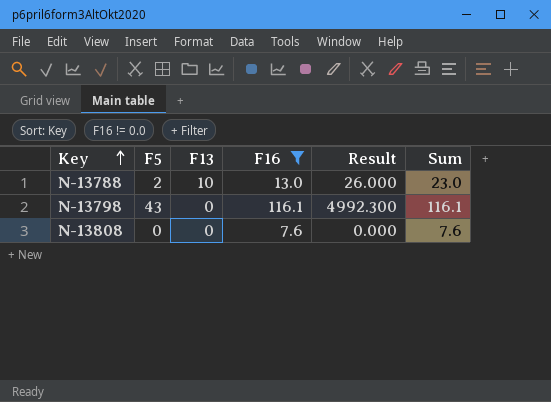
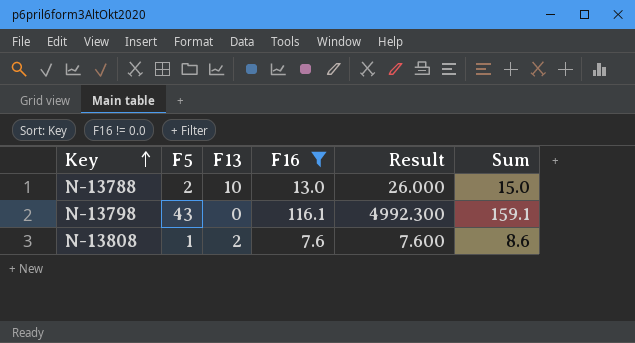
column Sum | formula: [F13] + [F16] -> [F5] + [F16]
N-13808 | F5: 0 -> 1
N-13808 | F13: 0 -> 2
N-13808 | Result: 0.000 -> 7.600

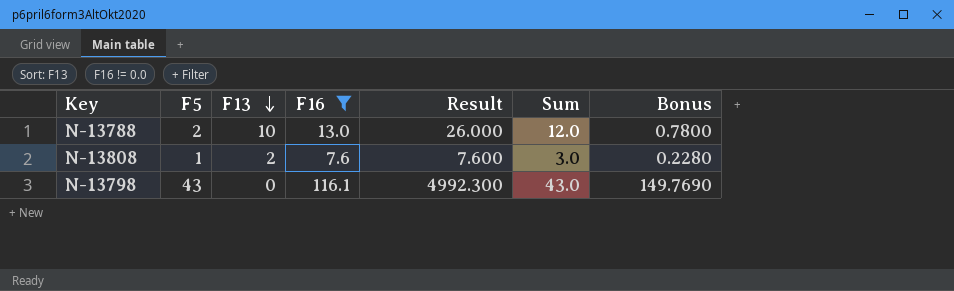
row order: Key ascending -> F13 descending
column Sum | formula: [F5] + [F16] -> [F5] + [F13]
column Bonus | formula: none -> [Result] * 0.03

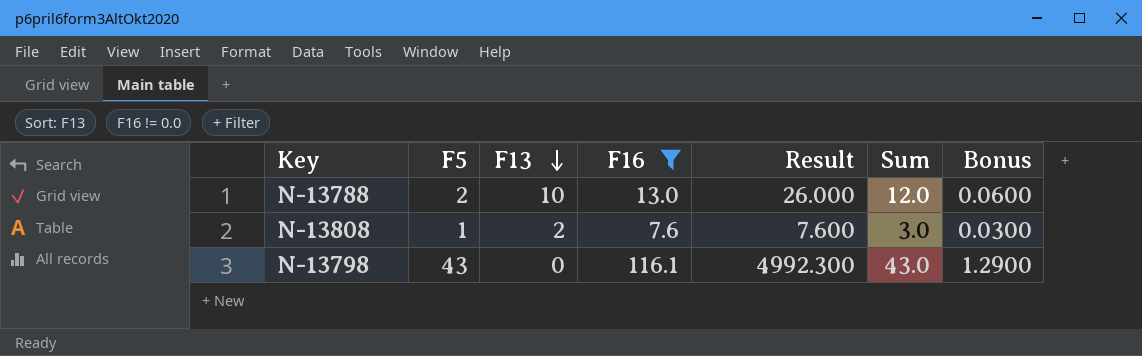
column Bonus | formula: [Result] * 0.03 -> [F5] * 0.03

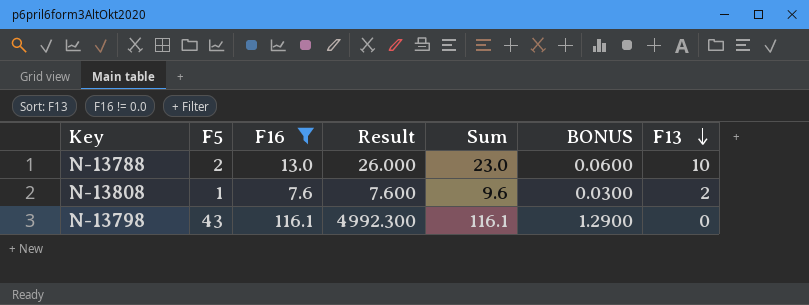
column Sum | formula: [F5] + [F13] -> [F16] + [F13]
column name: Bonus -> BONUS
column F13 | position: 3 -> 7

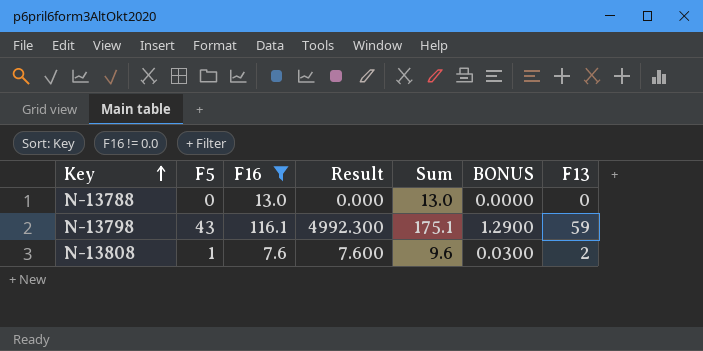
row order: F13 descending -> Key ascending
N-13788 | F5: 2 -> 0
N-13788 | Result: 26.000 -> 0.000
N-13788 | Sum: 23.0 -> 13.0
N-13788 | BONUS: 0.0600 -> 0.0000
N-13788 | F13: 10 -> 0
N-13798 | Sum: 116.1 -> 175.1
N-13798 | F13: 0 -> 59

